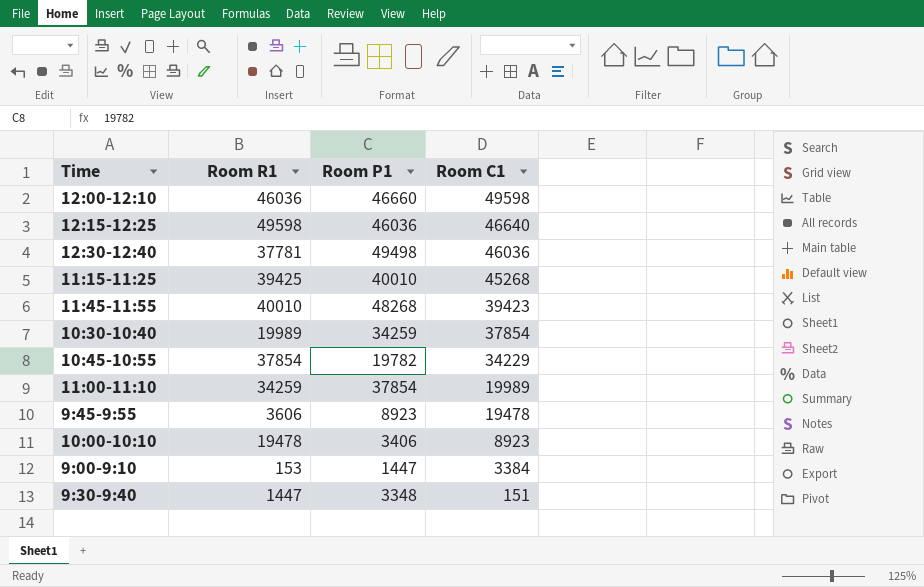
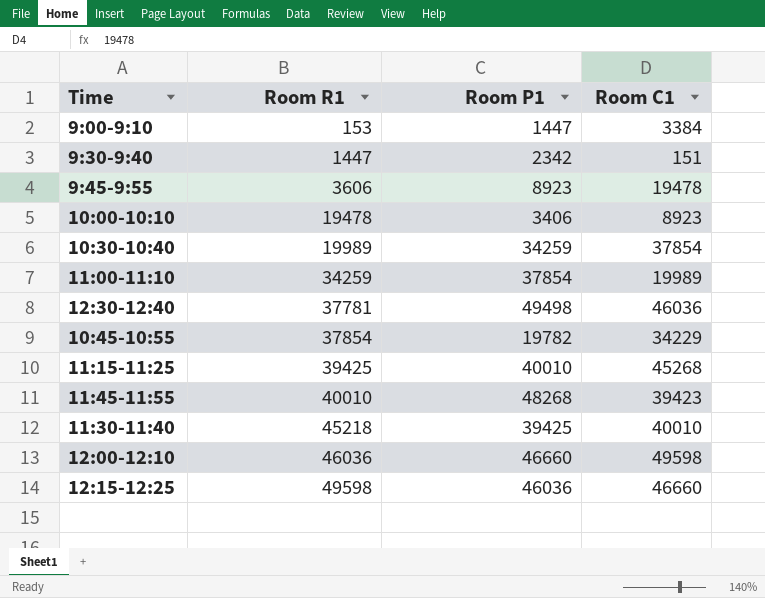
row order: Room C1 descending -> Room R1 ascending
9:30-9:40 | Room P1: 3348 -> 2342
row 11:30-11:40: none -> 45218 | 39425 | 40010
12:15-12:25 | Room C1: 46640 -> 46660

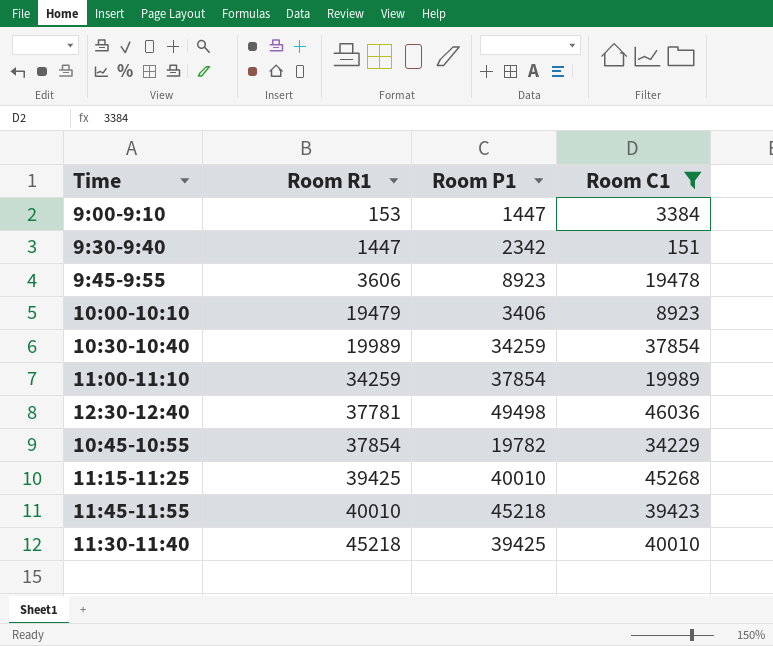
filter: none -> Room C1 <= 46036
10:00-10:10 | Room R1: 19478 -> 19479
11:45-11:55 | Room P1: 48268 -> 45218

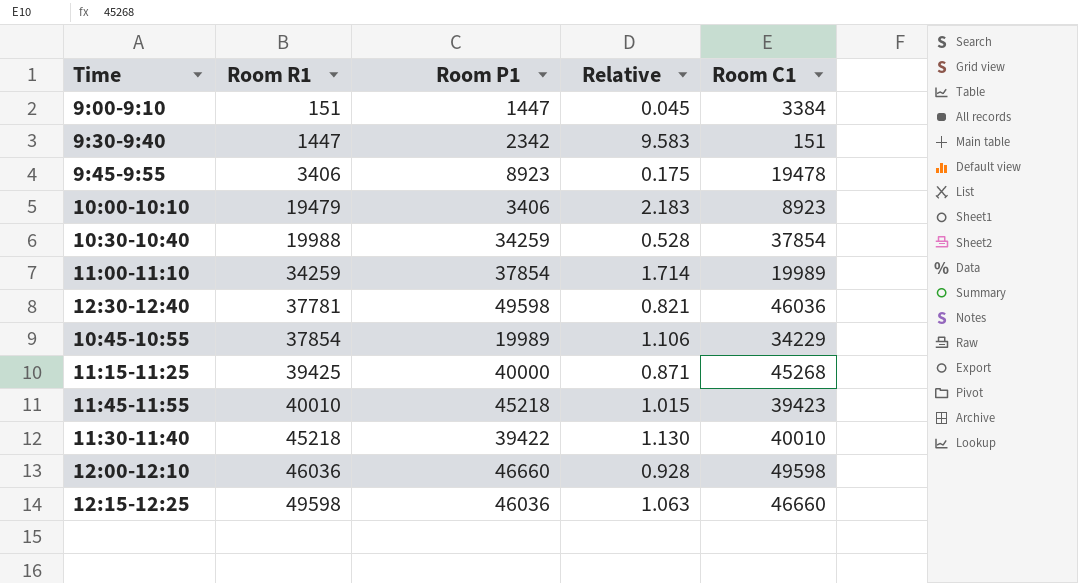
filter: Room C1 <= 46036 -> none
column Relative | formula: none -> [Room R1] / [Room C1]
9:00-9:10 | Room R1: 153 -> 151
9:45-9:55 | Room R1: 3606 -> 3406
10:30-10:40 | Room R1: 19989 -> 19988
12:30-12:40 | Room P1: 49498 -> 49598
10:45-10:55 | Room P1: 19782 -> 19989
11:15-11:25 | Room P1: 40010 -> 40000
11:30-11:40 | Room P1: 39425 -> 39422

